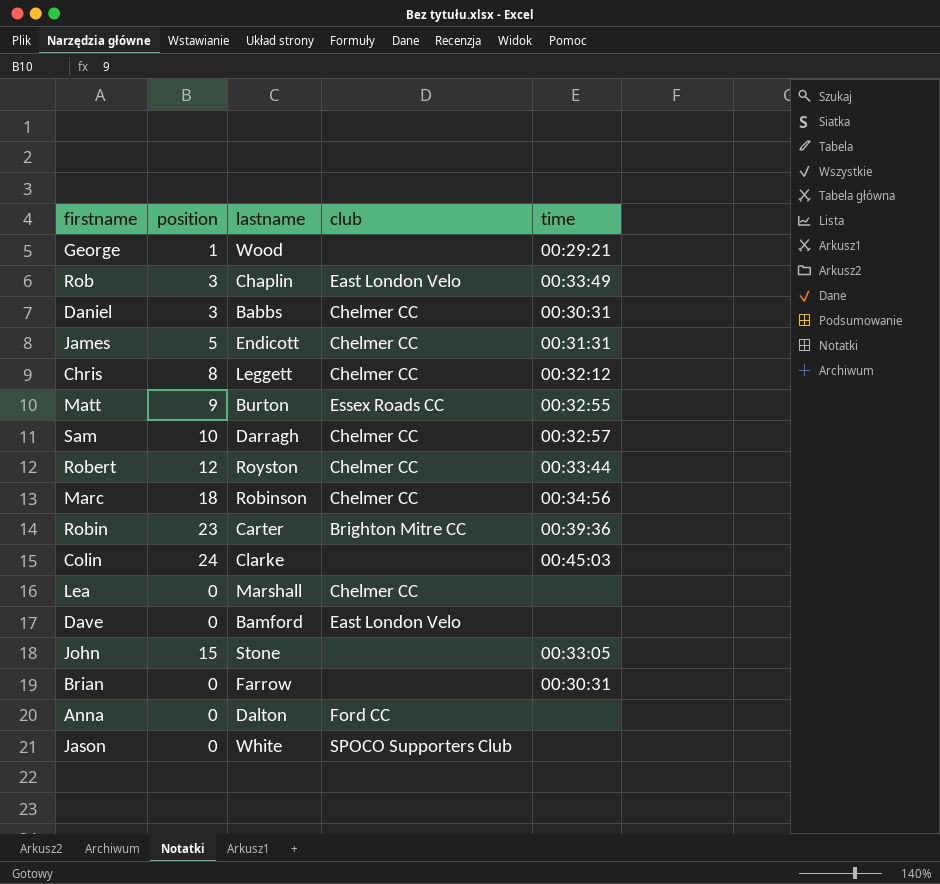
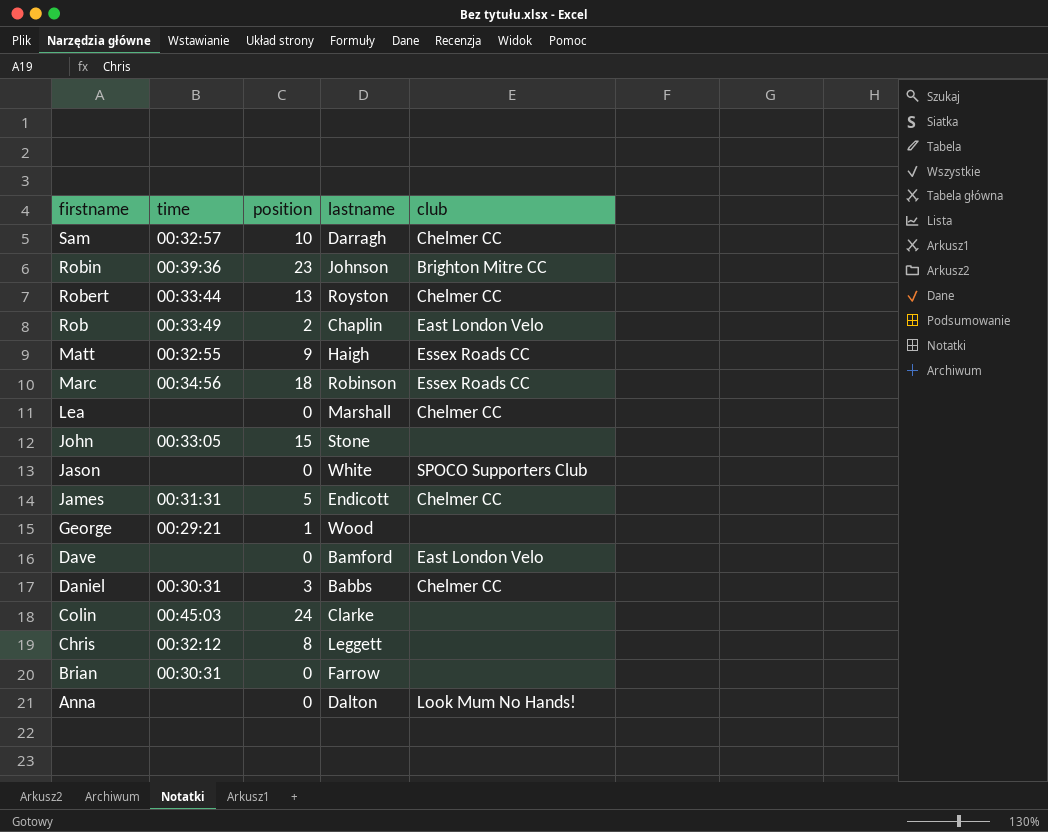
row order: none -> firstname descending
column time | position: 5 -> 2
Robin | lastname: Carter -> Johnson
Robert | position: 12 -> 13
Rob | position: 3 -> 2
Matt | lastname: Burton -> Haigh
Marc | club: Chelmer CC -> Essex Roads CC
Chris | club: Chelmer CC -> none
Anna | club: Ford CC -> Look Mum No Hands!

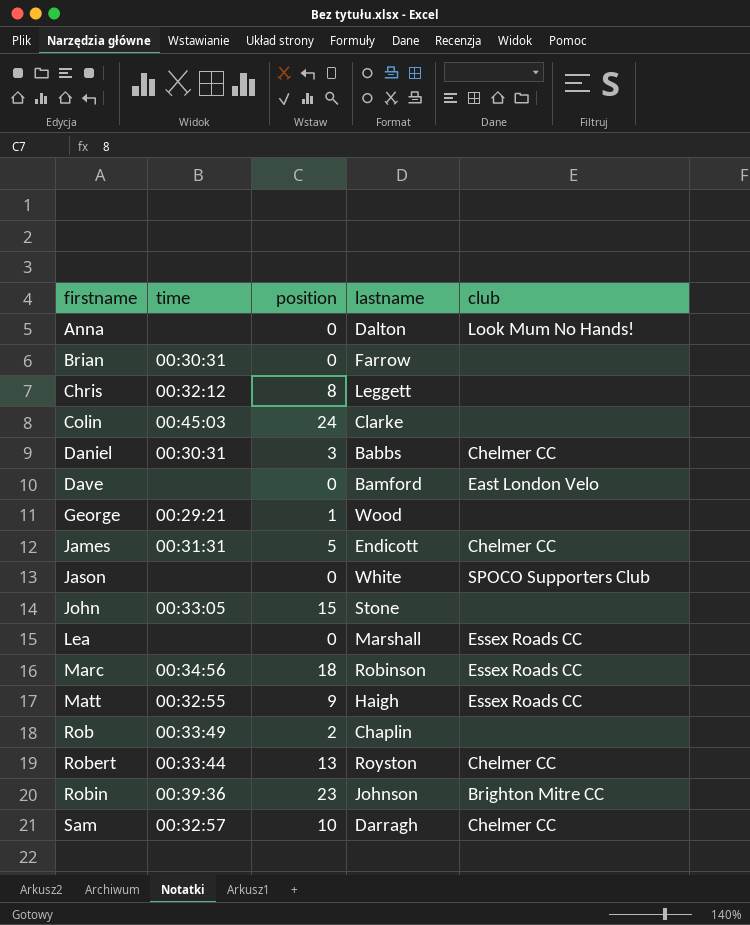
row order: firstname descending -> firstname ascending
Lea | club: Chelmer CC -> Essex Roads CC
Rob | club: East London Velo -> none

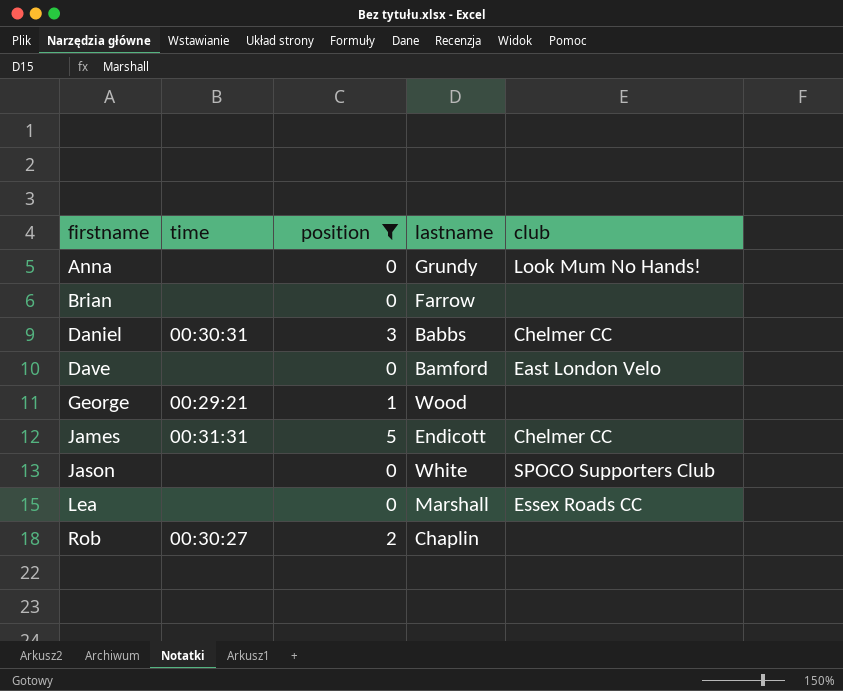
filter: none -> position <= 5
Anna | lastname: Dalton -> Grundy
Brian | time: 00:30:31 -> none
Rob | time: 00:33:49 -> 00:30:27

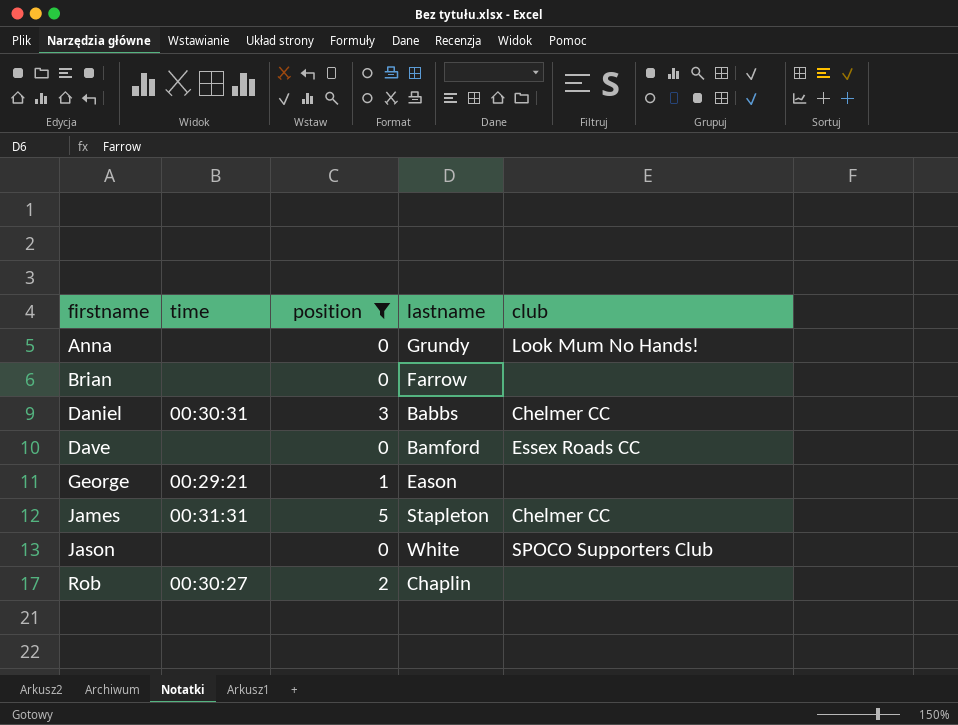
row Lea: none | 0 | Marshall | Essex Roads CC -> none
Dave | club: East London Velo -> Essex Roads CC
George | lastname: Wood -> Eason
James | lastname: Endicott -> Stapleton

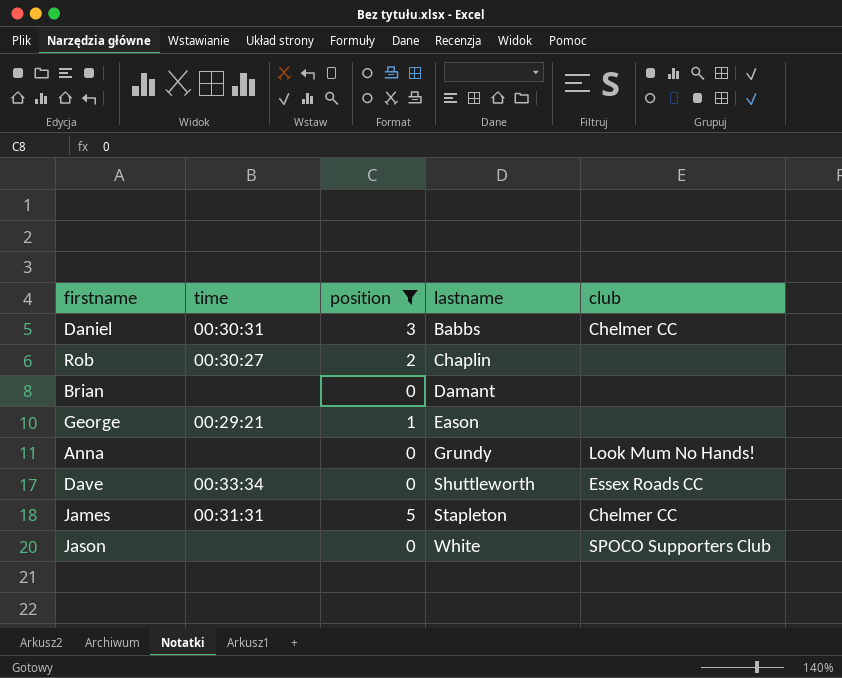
row order: firstname ascending -> lastname ascending
Brian | lastname: Farrow -> Damant
Dave | time: none -> 00:33:34
Dave | lastname: Bamford -> Shuttleworth

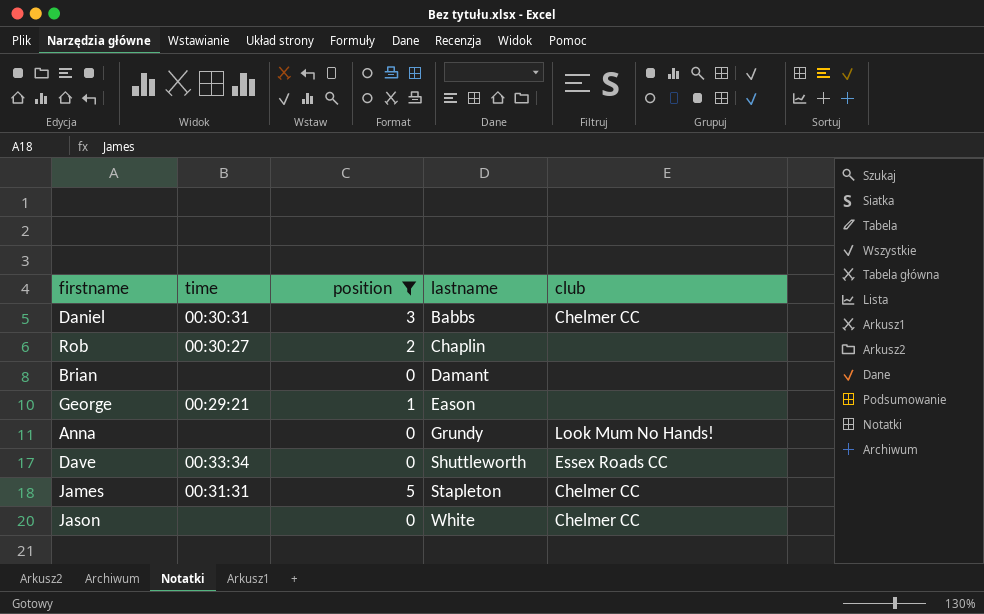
Jason | club: SPOCO Supporters Club -> Chelmer CC

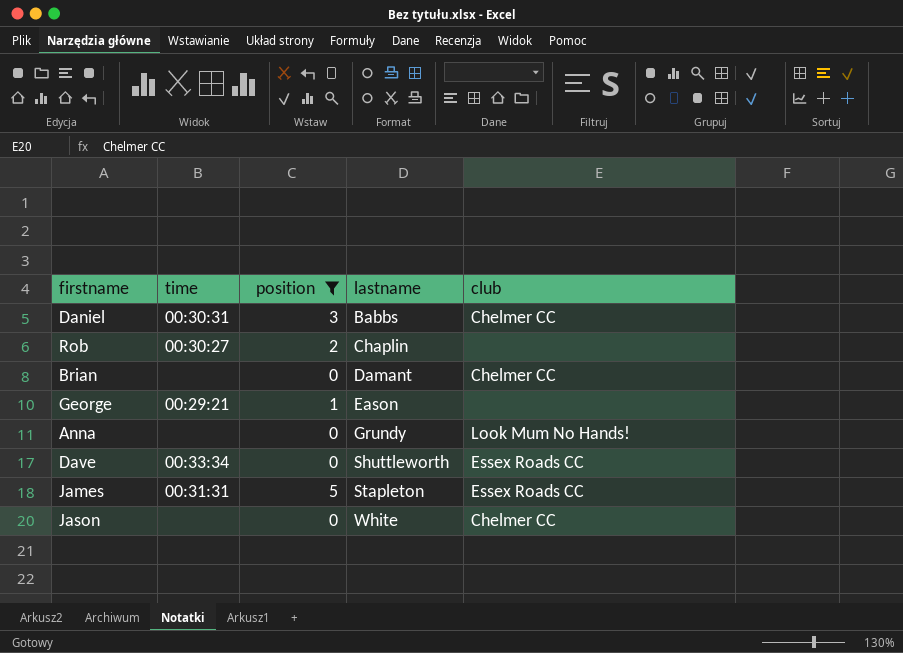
Brian | club: none -> Chelmer CC
James | club: Chelmer CC -> Essex Roads CC

